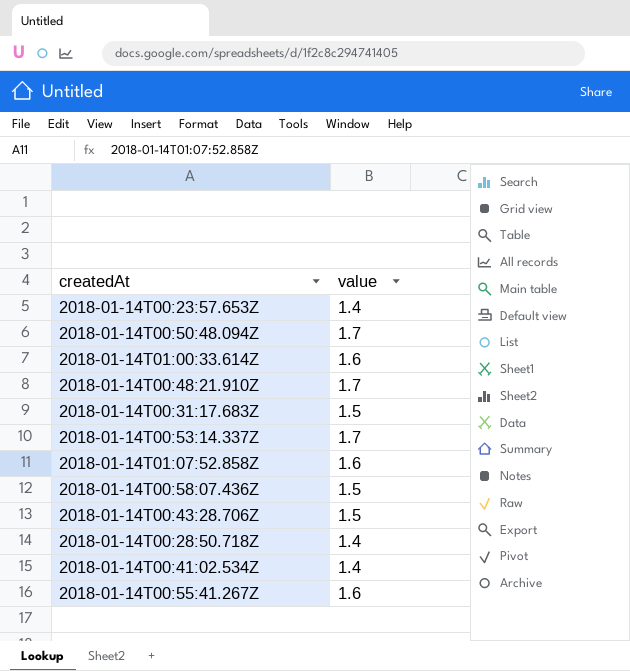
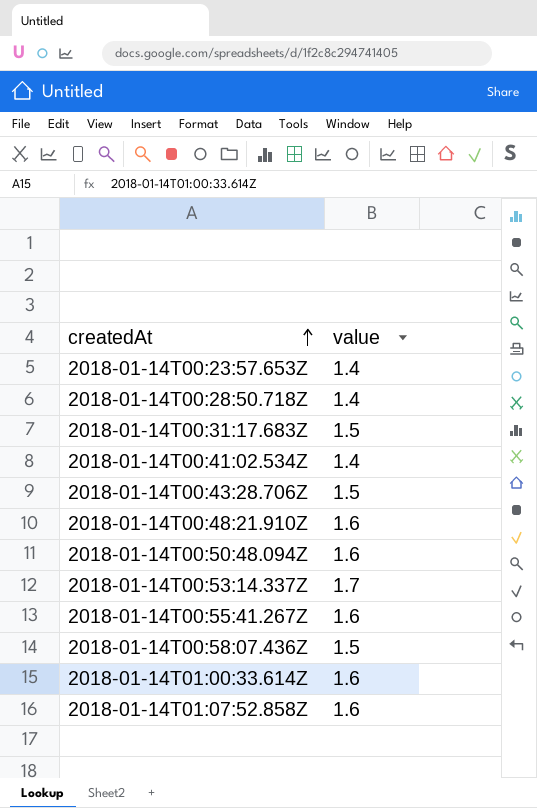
row order: none -> createdAt ascending
2018-01-14T00:48:21.910Z | value: 1.7 -> 1.6
2018-01-14T00:50:48.094Z | value: 1.7 -> 1.6

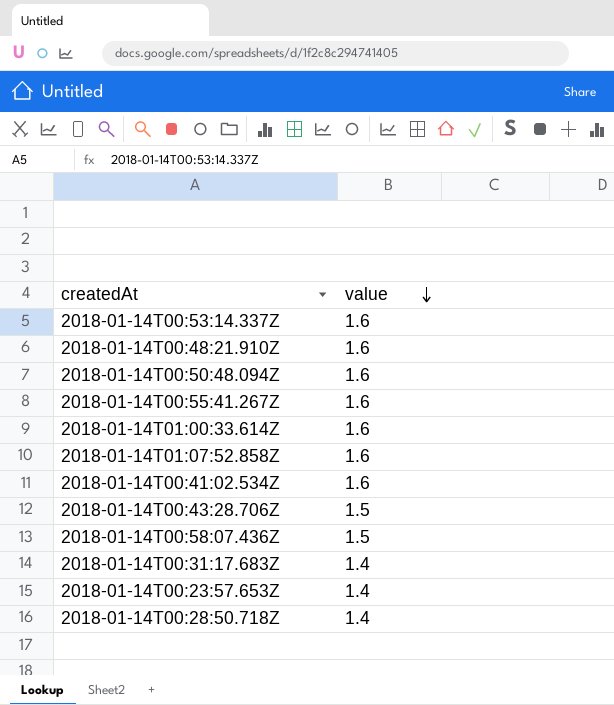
row order: createdAt ascending -> value descending
2018-01-14T00:53:14.337Z | value: 1.7 -> 1.6
2018-01-14T00:41:02.534Z | value: 1.4 -> 1.6
2018-01-14T00:31:17.683Z | value: 1.5 -> 1.4

